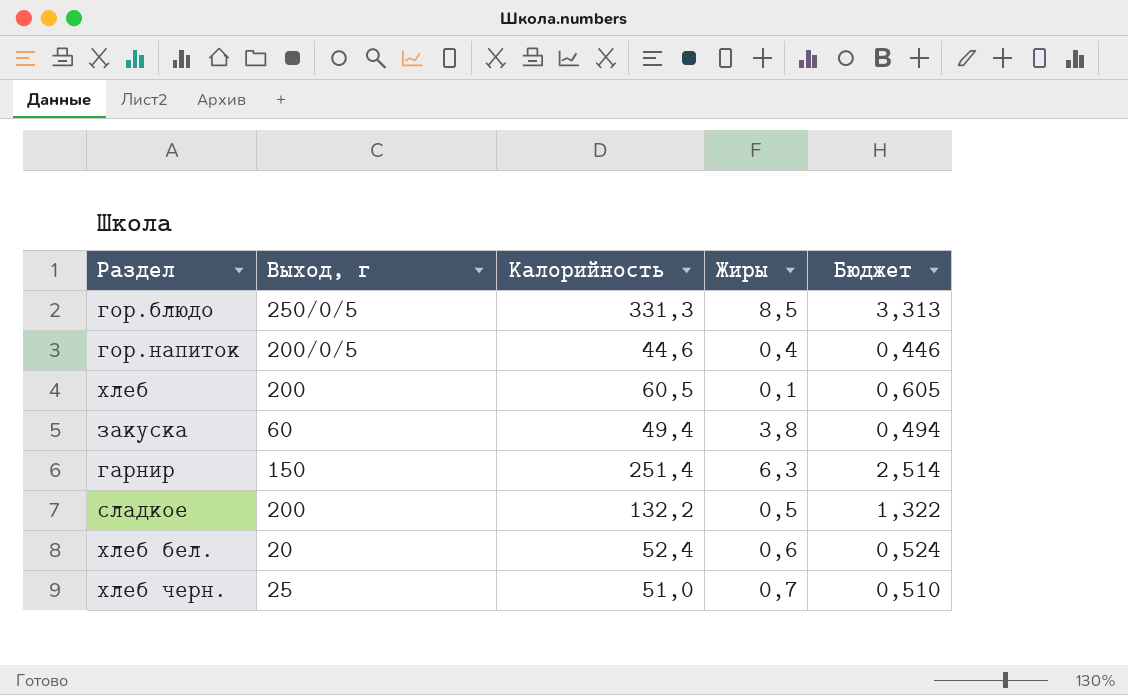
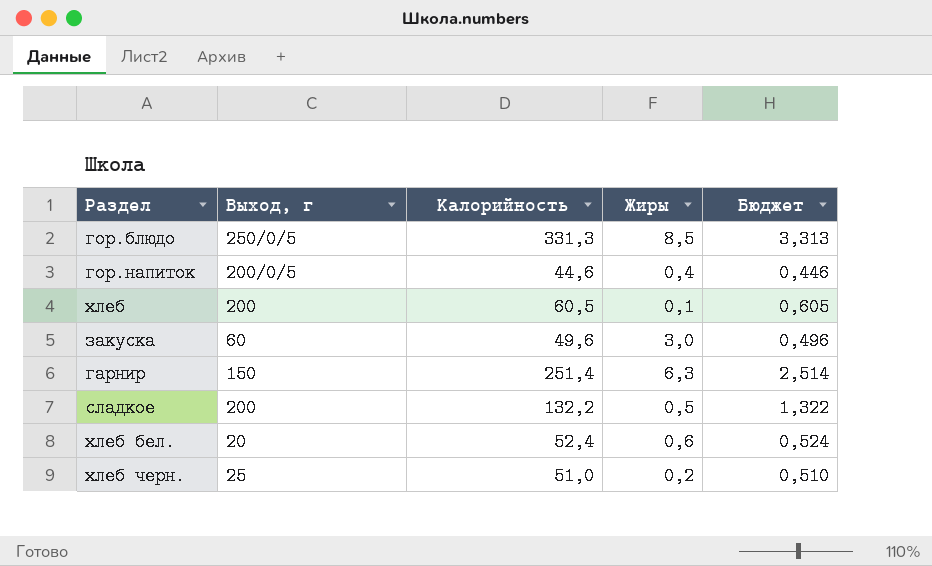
закуска | Калорийность: 49,4 -> 49,6
закуска | Жиры: 3,8 -> 3,0
закуска | Бюджет: 0,494 -> 0,496
хлеб черн. | Жиры: 0,7 -> 0,2

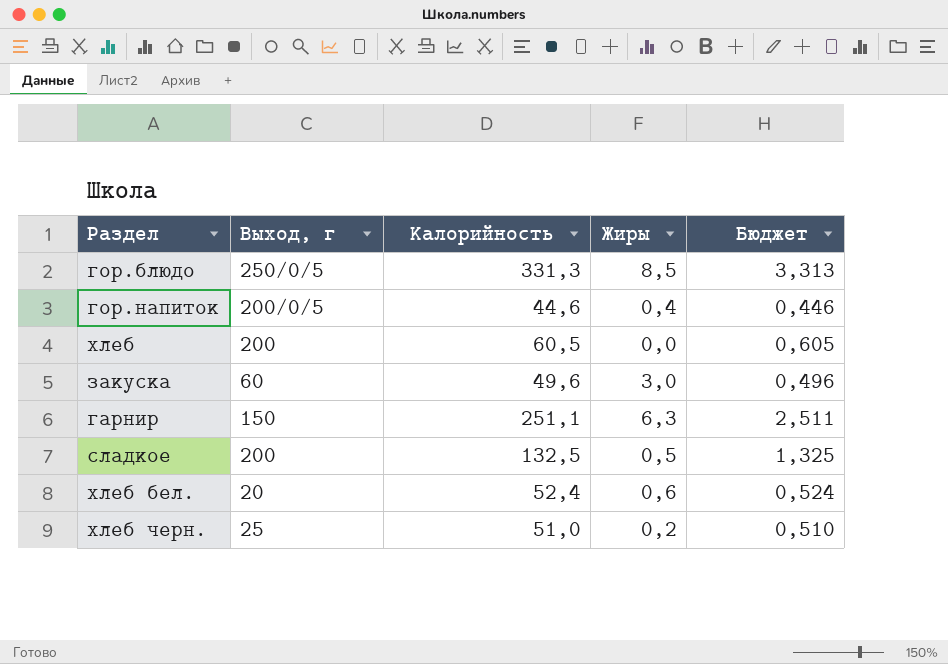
хлеб | Жиры: 0,1 -> 0,0
гарнир | Калорийность: 251,4 -> 251,1
гарнир | Бюджет: 2,514 -> 2,511
сладкое | Калорийность: 132,2 -> 132,5
сладкое | Бюджет: 1,322 -> 1,325

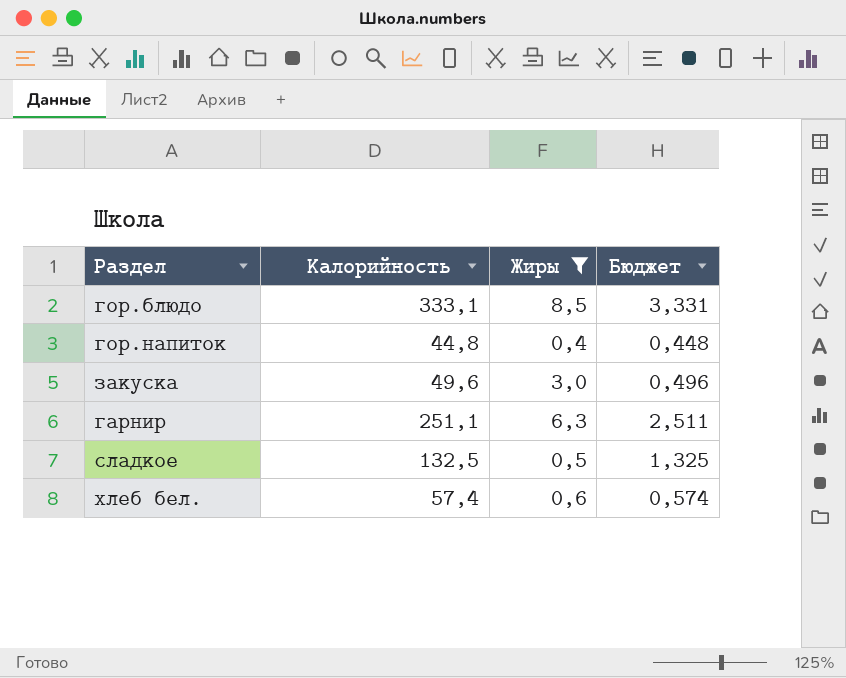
filter: none -> Жиры >= 0,4
column Выход, г | position: 2 -> none
гор.блюдо | Калорийность: 331,3 -> 333,1
гор.блюдо | Бюджет: 3,313 -> 3,331
гор.напиток | Калорийность: 44,6 -> 44,8
гор.напиток | Бюджет: 0,446 -> 0,448
хлеб бел. | Калорийность: 52,4 -> 57,4
хлеб бел. | Бюджет: 0,524 -> 0,574

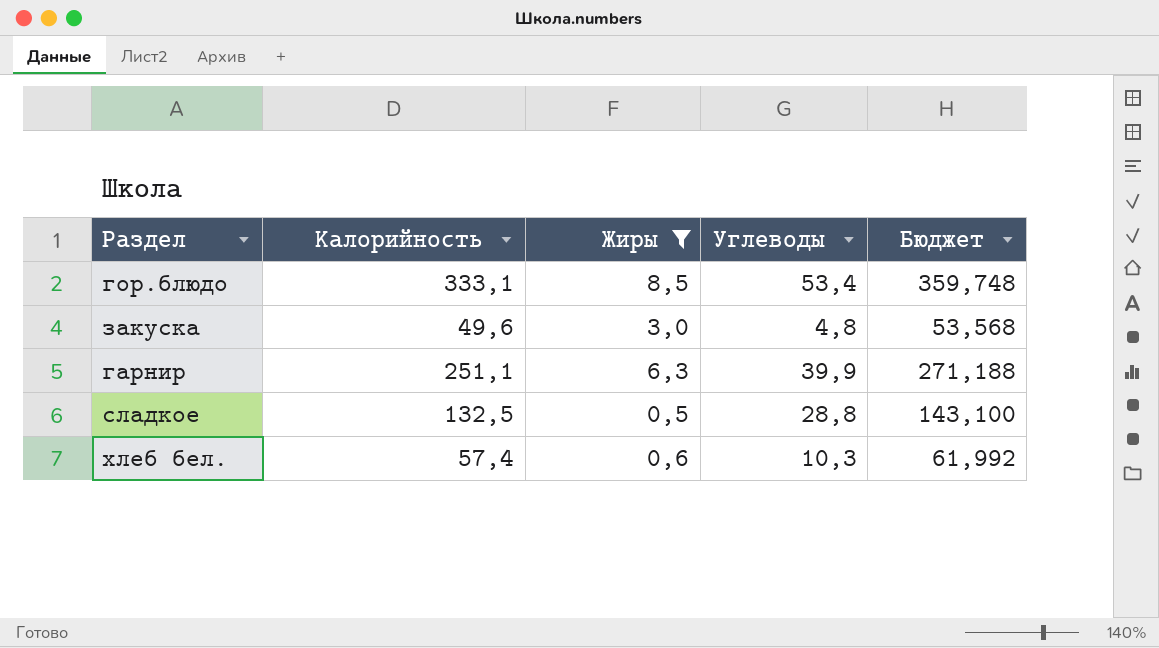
column Углеводы | position: none -> 4
column Бюджет | formula: [Калорийность] * 0,01 -> [Калорийность] * 1,08
row гор.напиток: 44,8 | 0,4 | 0,448 -> none

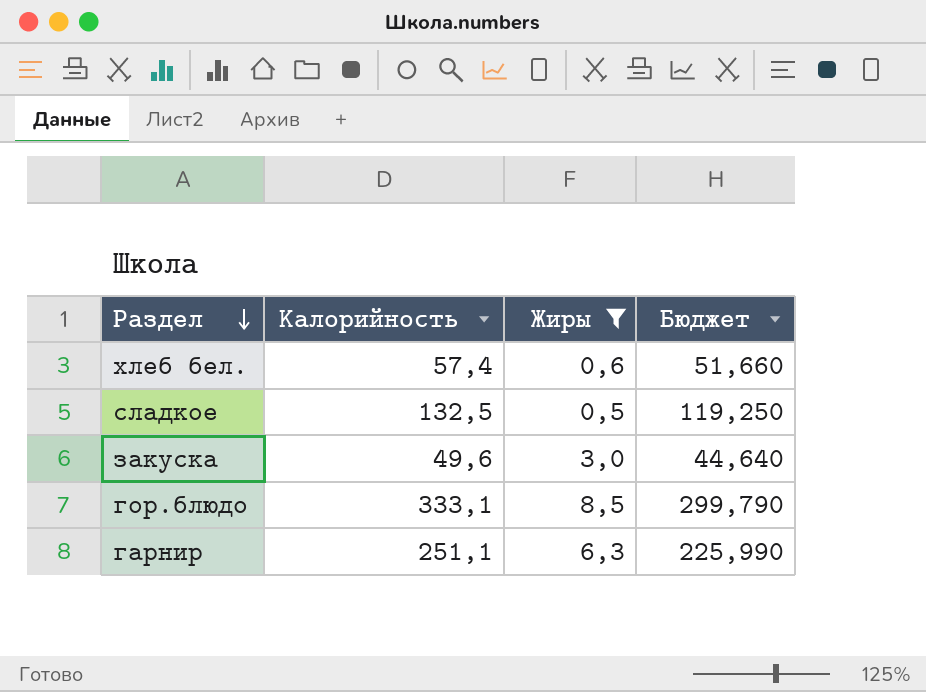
row order: none -> Раздел descending
column Углеводы | position: 4 -> none
column Бюджет | formula: [Калорийность] * 1,08 -> [Калорийность] * 0,9

